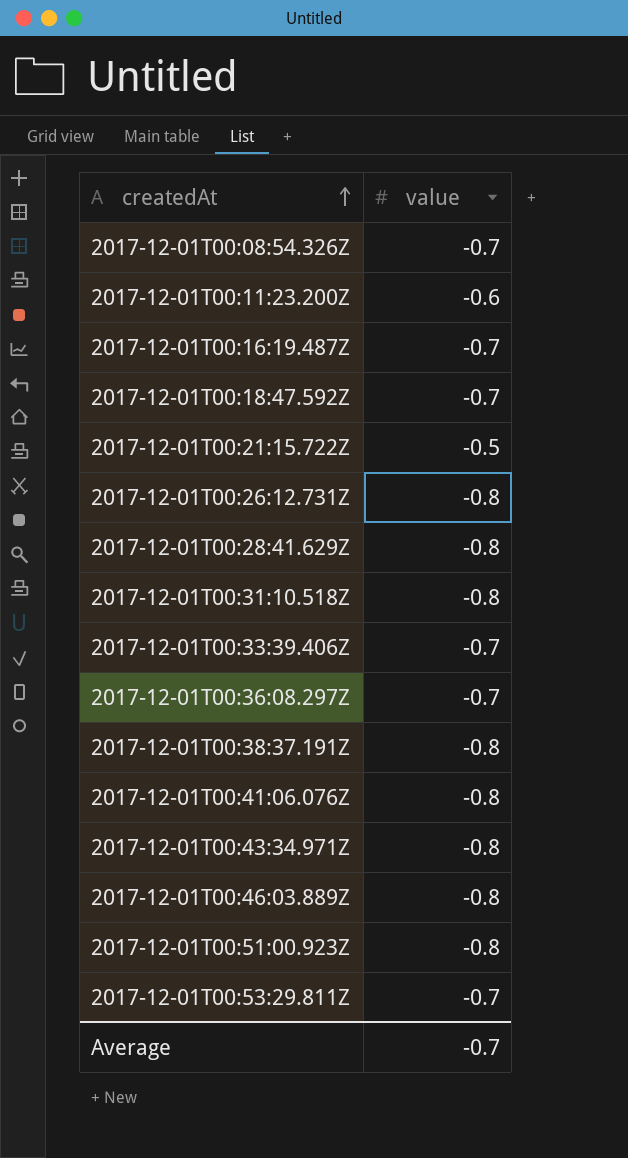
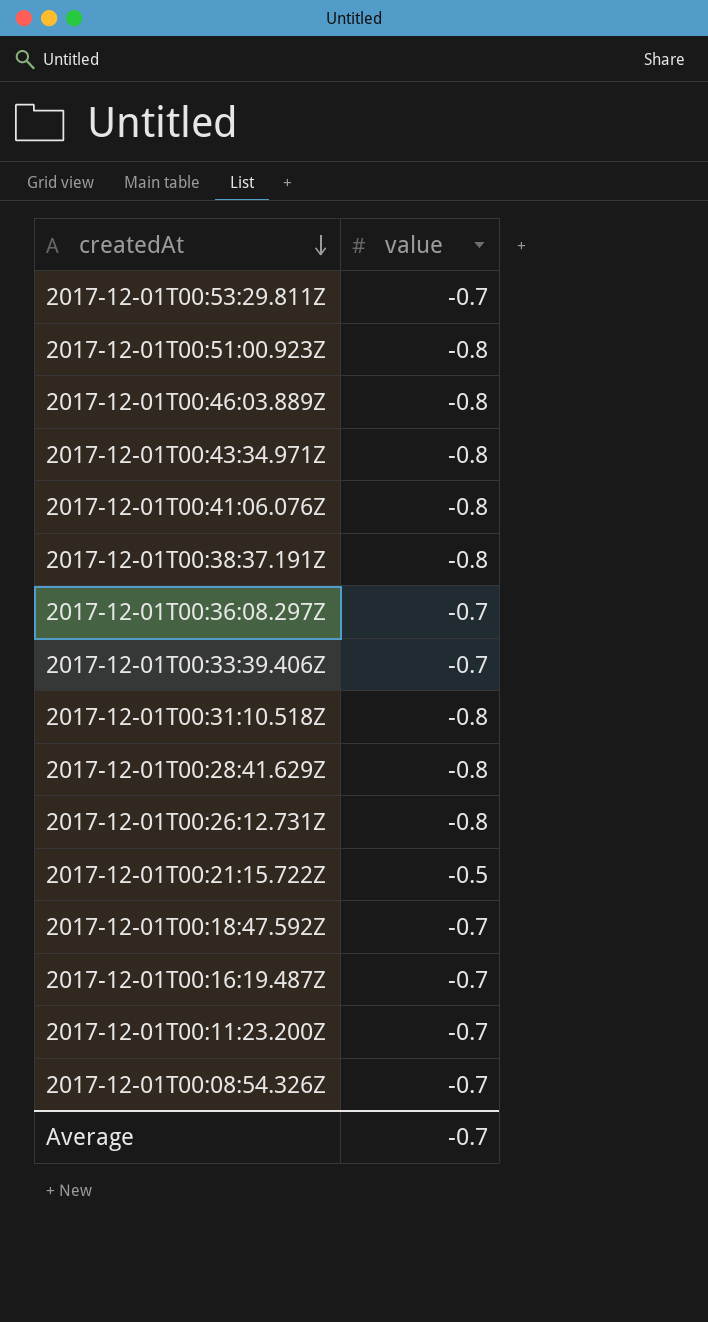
row order: createdAt ascending -> createdAt descending
2017-12-01T00:11:23.200Z | value: -0.6 -> -0.7

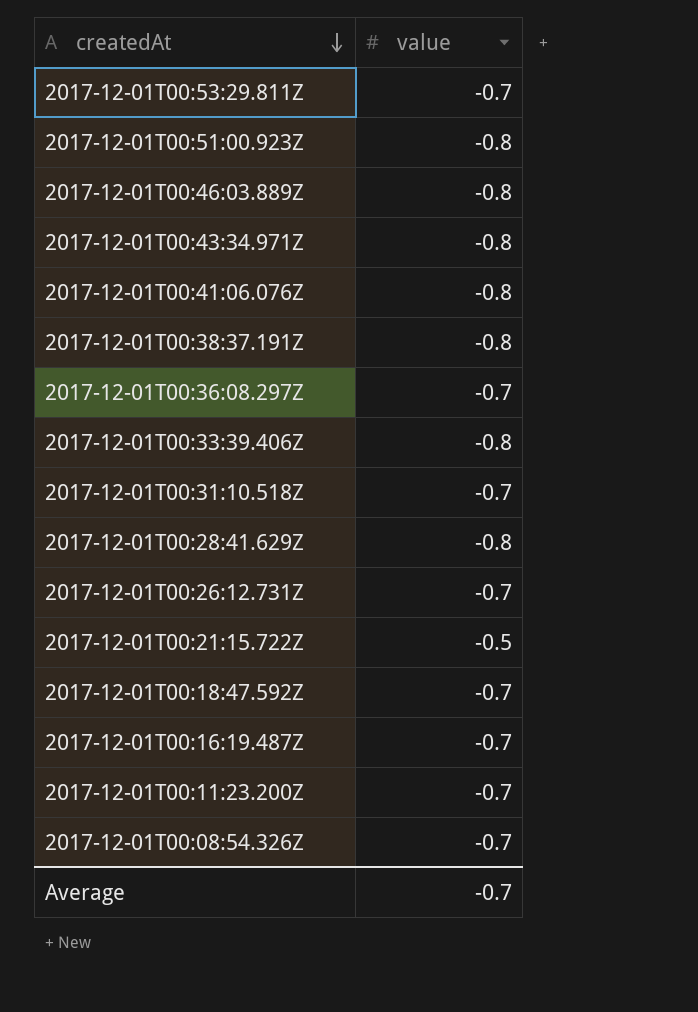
2017-12-01T00:33:39.406Z | value: -0.7 -> -0.8
2017-12-01T00:31:10.518Z | value: -0.8 -> -0.7
2017-12-01T00:26:12.731Z | value: -0.8 -> -0.7

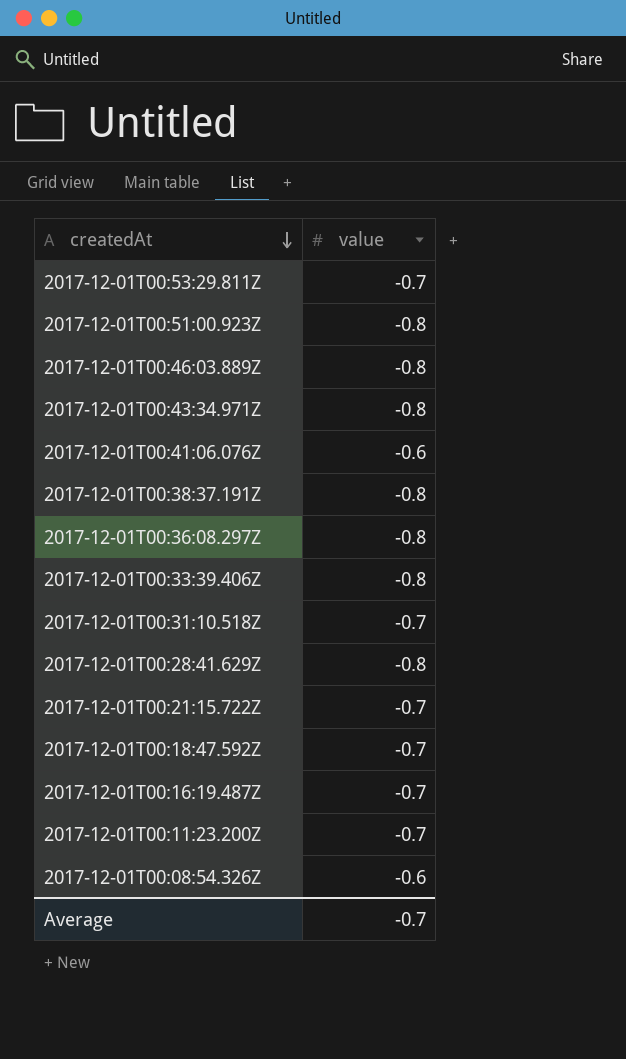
row 2017-12-01T00:26:12.731Z: -0.7 -> none
2017-12-01T00:41:06.076Z | value: -0.8 -> -0.6
2017-12-01T00:36:08.297Z | value: -0.7 -> -0.8
2017-12-01T00:21:15.722Z | value: -0.5 -> -0.7
2017-12-01T00:08:54.326Z | value: -0.7 -> -0.6

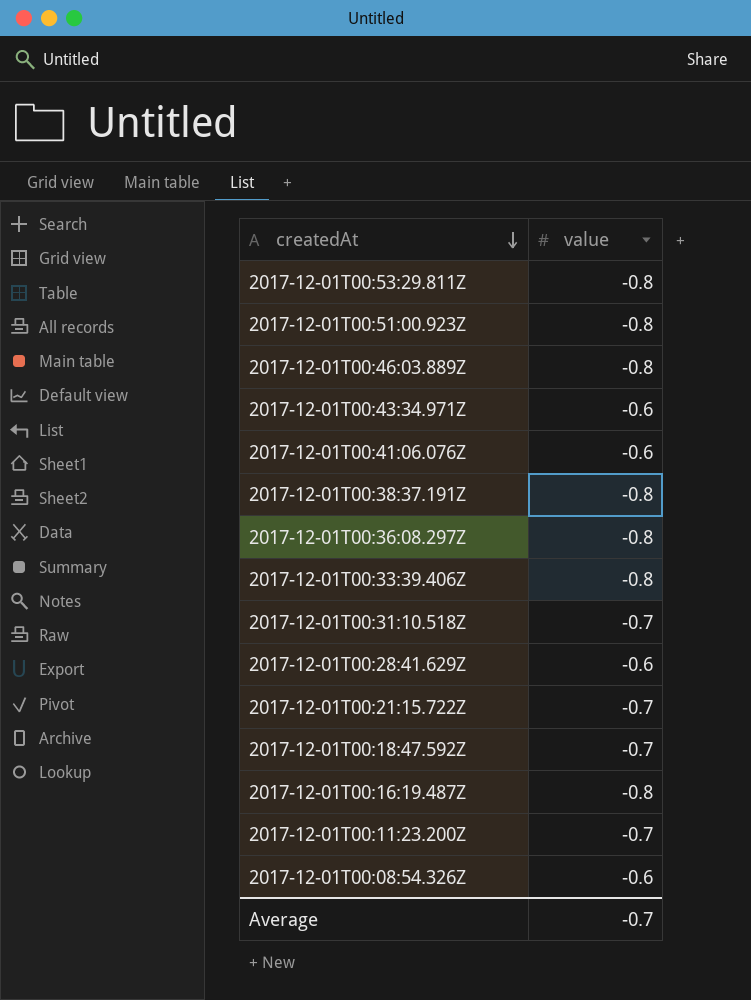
2017-12-01T00:53:29.811Z | value: -0.7 -> -0.8
2017-12-01T00:43:34.971Z | value: -0.8 -> -0.6
2017-12-01T00:28:41.629Z | value: -0.8 -> -0.6
2017-12-01T00:16:19.487Z | value: -0.7 -> -0.8

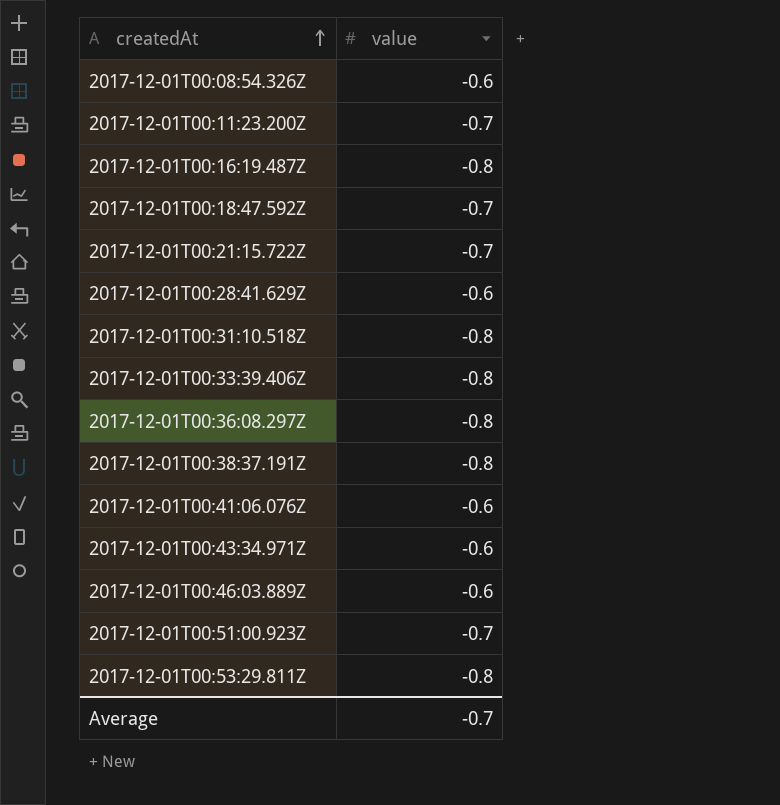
row order: createdAt descending -> createdAt ascending
2017-12-01T00:31:10.518Z | value: -0.7 -> -0.8
2017-12-01T00:46:03.889Z | value: -0.8 -> -0.6
2017-12-01T00:51:00.923Z | value: -0.8 -> -0.7

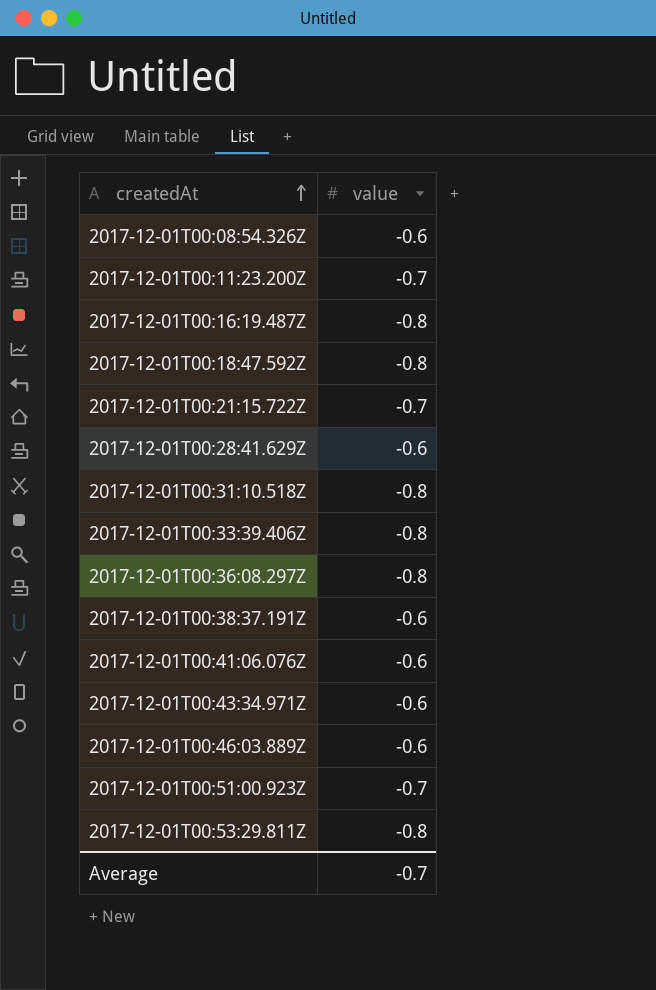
2017-12-01T00:18:47.592Z | value: -0.7 -> -0.8
2017-12-01T00:38:37.191Z | value: -0.8 -> -0.6

